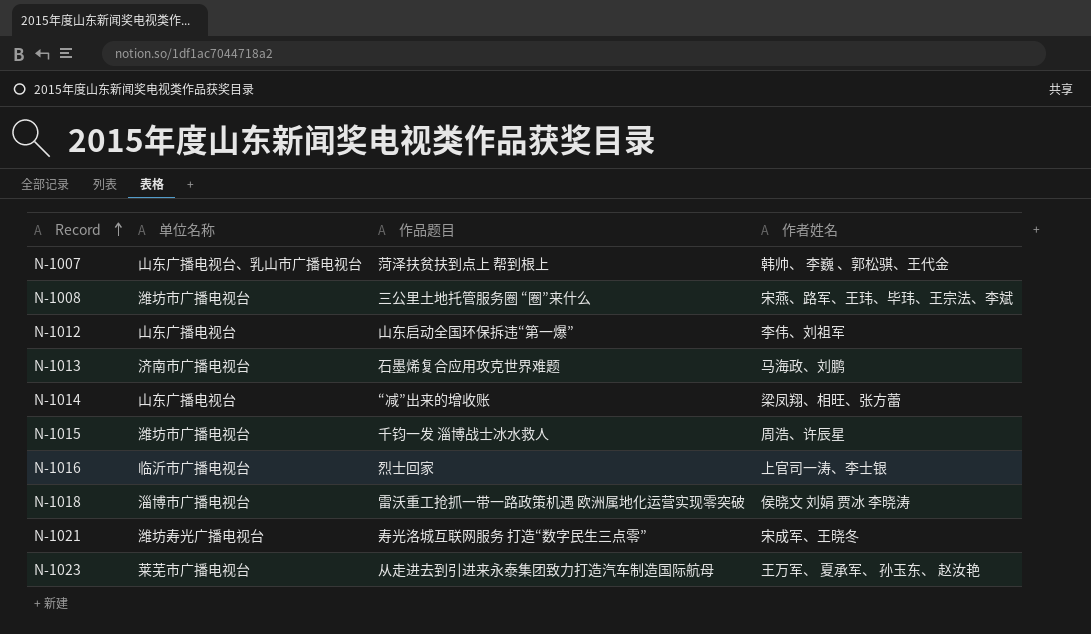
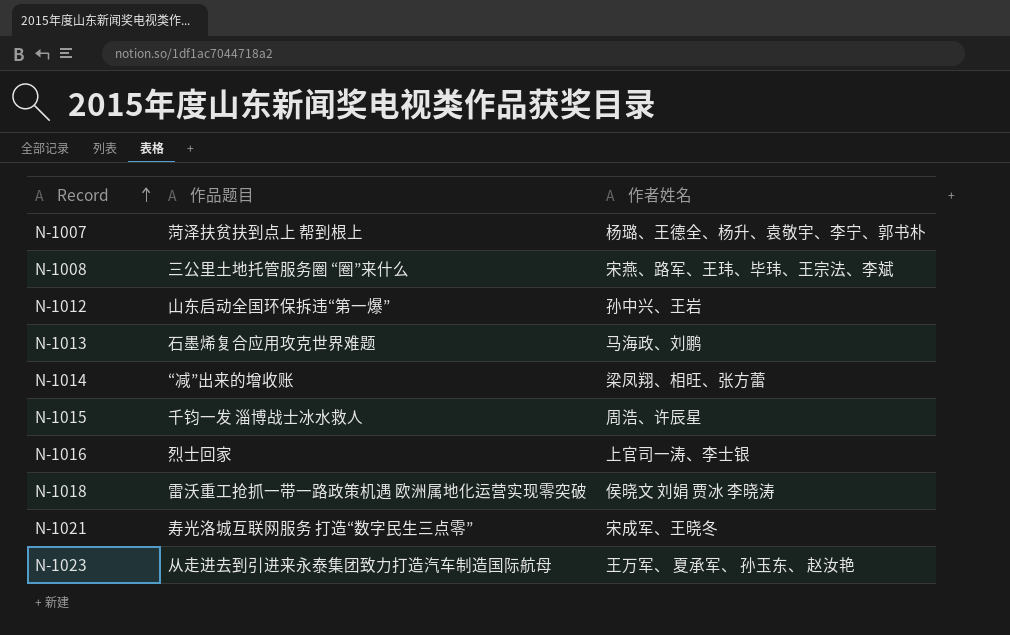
column 单位名称 | position: 2 -> none
N-1007 | 作者姓名: 韩帅、 李巍 、郭松骐、王代金 -> 杨璐、王德全、杨升、袁敬宇、李宁、郭书朴
N-1012 | 作者姓名: 李伟、刘祖军 -> 孙中兴、王岩

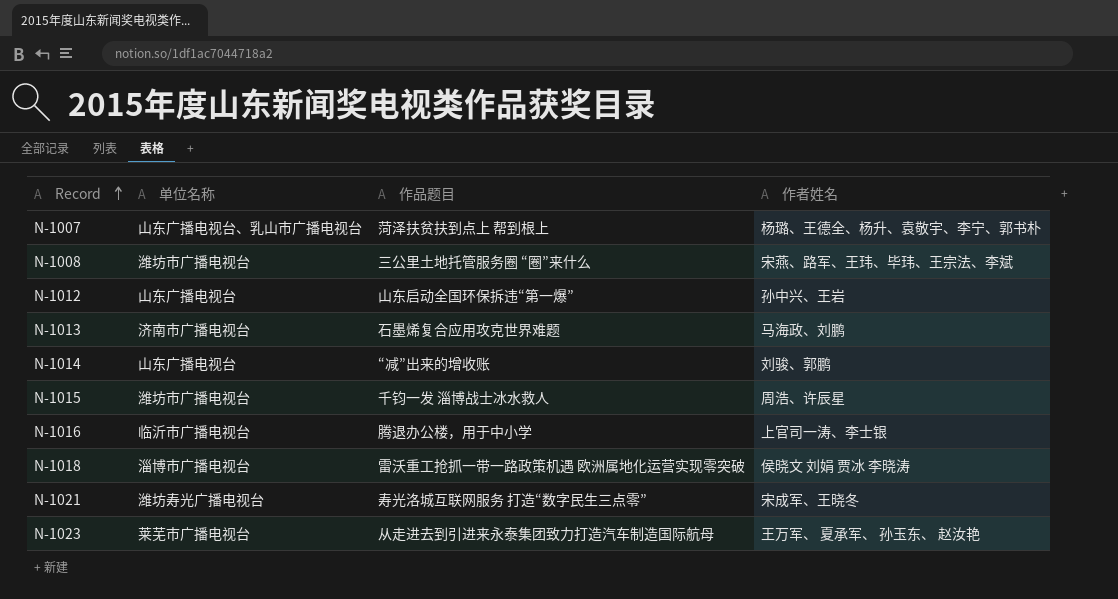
column 单位名称 | position: none -> 2
N-1014 | 作者姓名: 梁凤翔、相旺、张方蕾 -> 刘骏、郭鹏
N-1016 | 作品题目: 烈士回家 -> 腾退办公楼，用于中小学

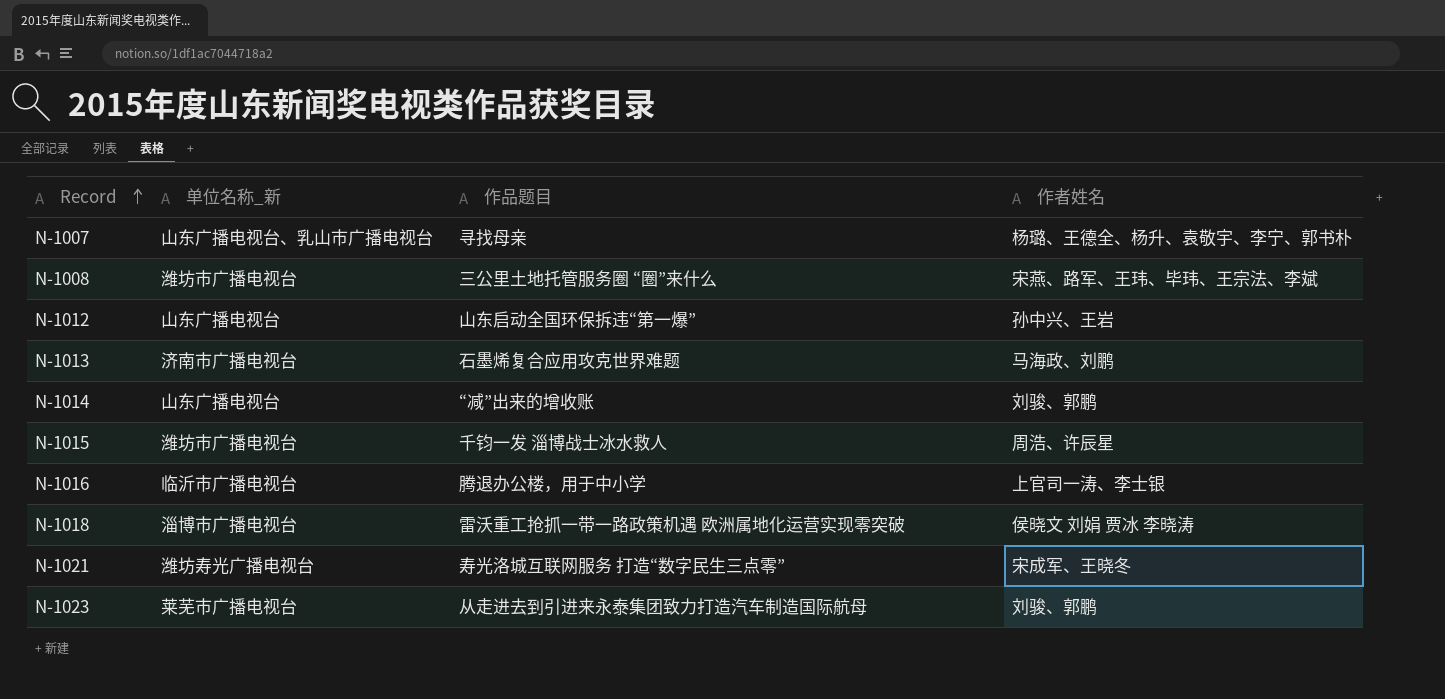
column name: 单位名称 -> 单位名称_新
N-1007 | 作品题目: 菏泽扶贫扶到点上 帮到根上 -> 寻找母亲
N-1023 | 作者姓名: 王万军、 夏承军、 孙玉东、 赵汝艳 -> 刘骏、郭鹏

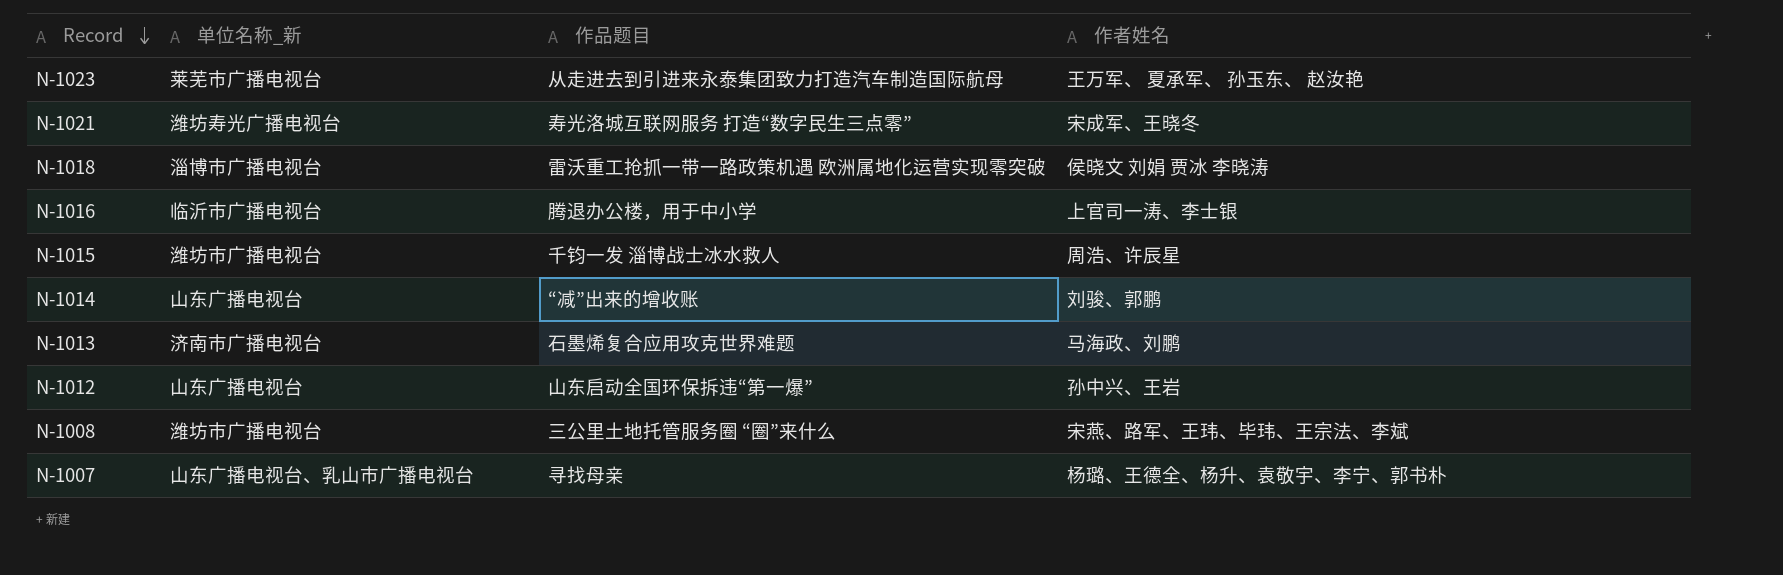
row order: Record ascending -> Record descending
N-1023 | 作者姓名: 刘骏、郭鹏 -> 王万军、 夏承军、 孙玉东、 赵汝艳

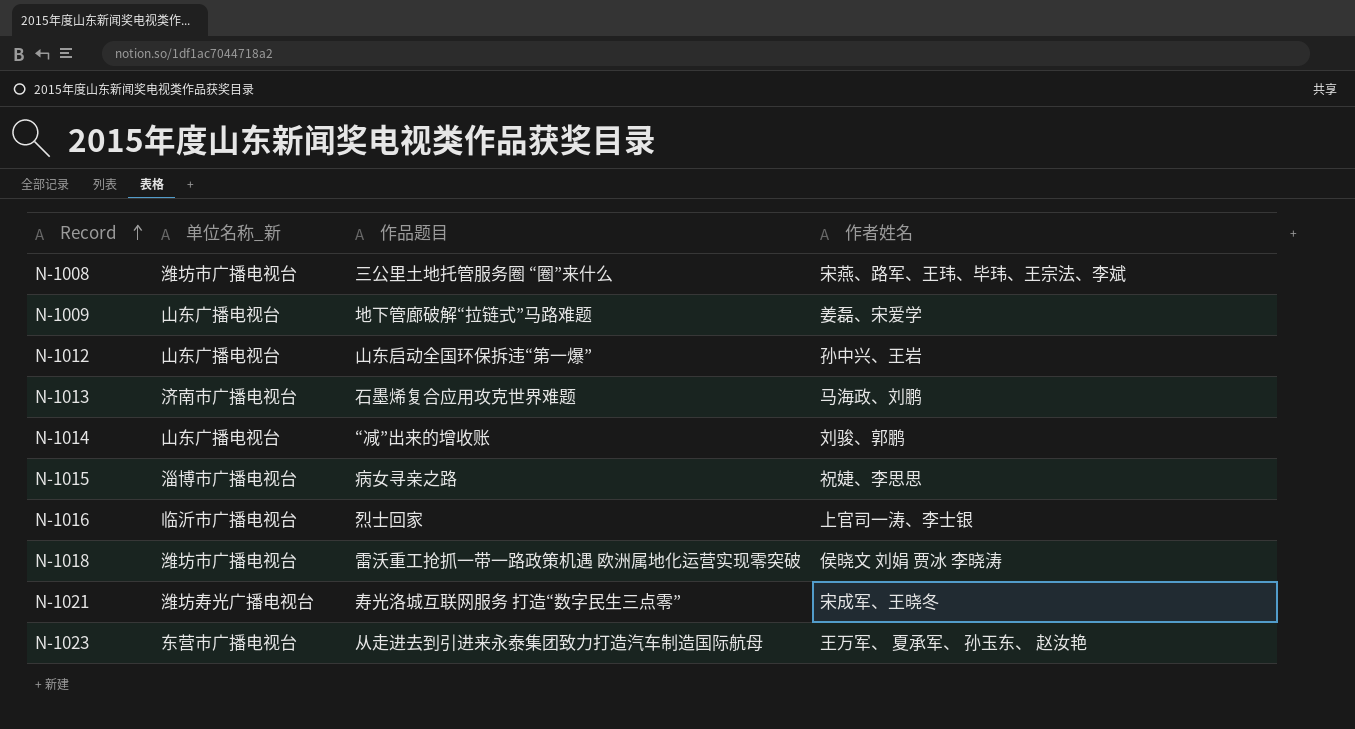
row order: Record descending -> Record ascending
row N-1007: 山东广播电视台、乳山市广播电视台 | 寻找母亲 | 杨璐、王德全、杨升、袁敬宇、李宁、郭书朴 -> none
row N-1009: none -> 山东广播电视台 | 地下管廊破解“拉链式”马路难题 | 姜磊、宋爱学
N-1015 | 单位名称_新: 潍坊市广播电视台 -> 淄博市广播电视台
N-1015 | 作品题目: 千钧一发 淄博战士冰水救人 -> 病女寻亲之路
N-1015 | 作者姓名: 周浩、许辰星 -> 祝婕、李思思
N-1016 | 作品题目: 腾退办公楼，用于中小学 -> 烈士回家
N-1018 | 单位名称_新: 淄博市广播电视台 -> 潍坊市广播电视台
N-1023 | 单位名称_新: 莱芜市广播电视台 -> 东营市广播电视台

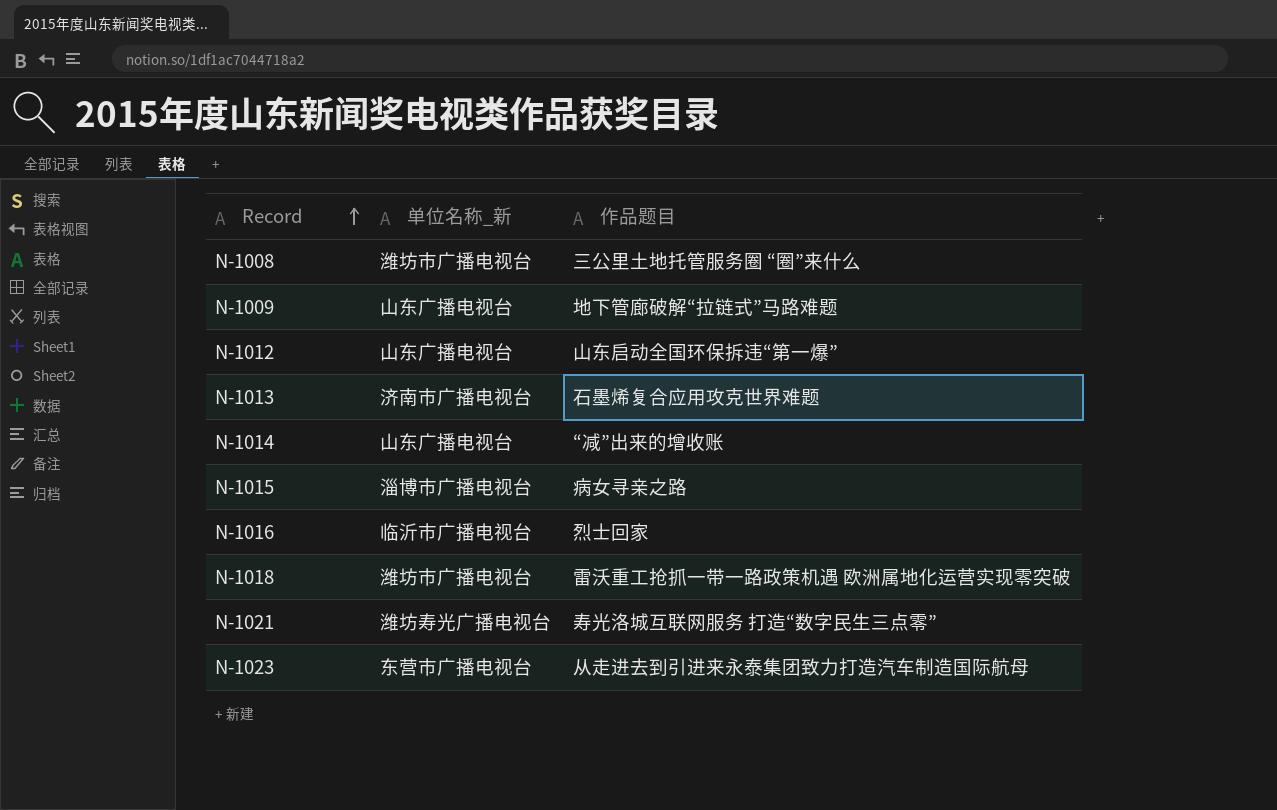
column 作者姓名 | position: 4 -> none

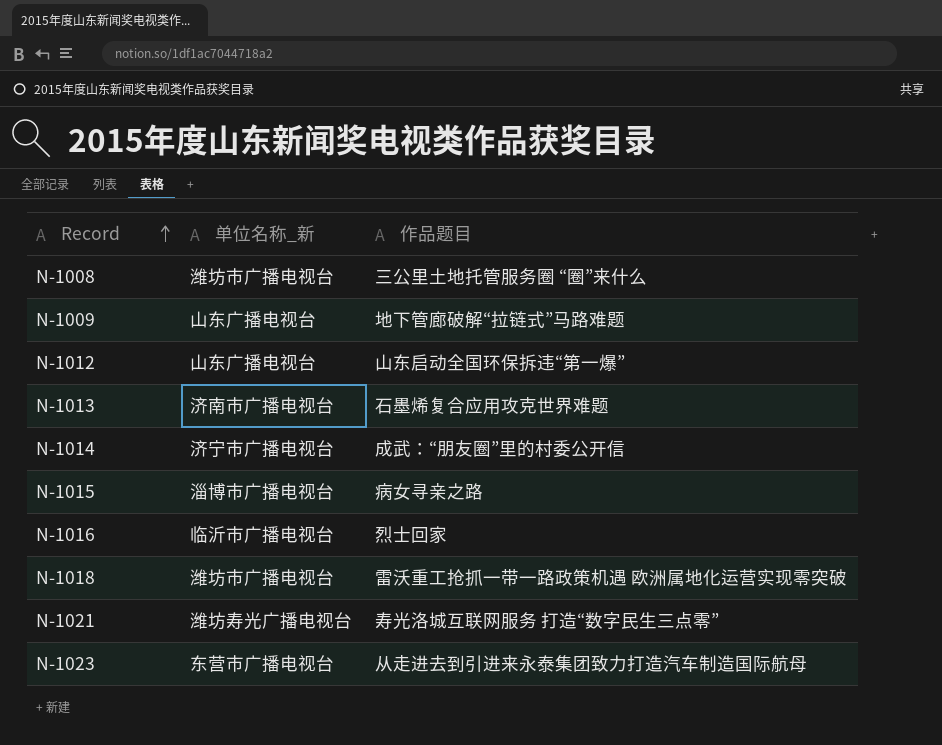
N-1014 | 单位名称_新: 山东广播电视台 -> 济宁市广播电视台
N-1014 | 作品题目: “减”出来的增收账 -> 成武：“朋友圈”里的村委公开信

